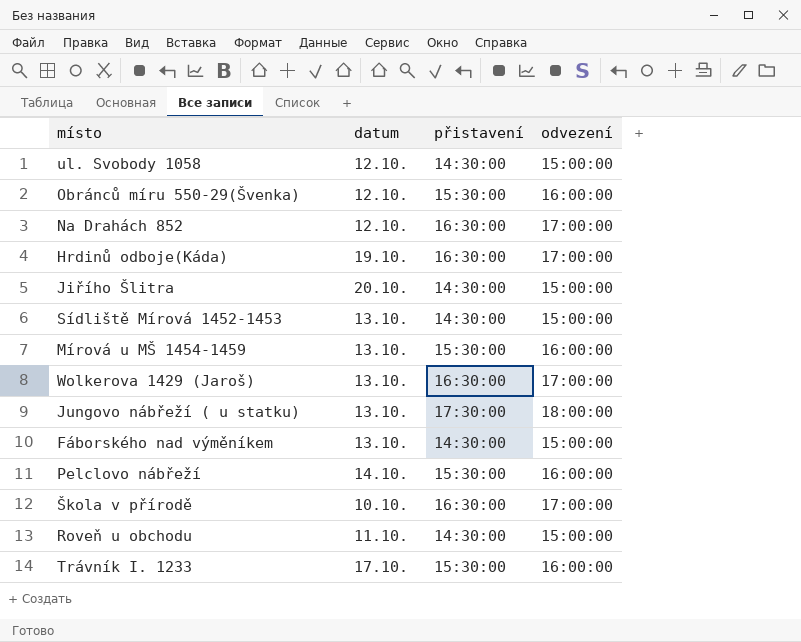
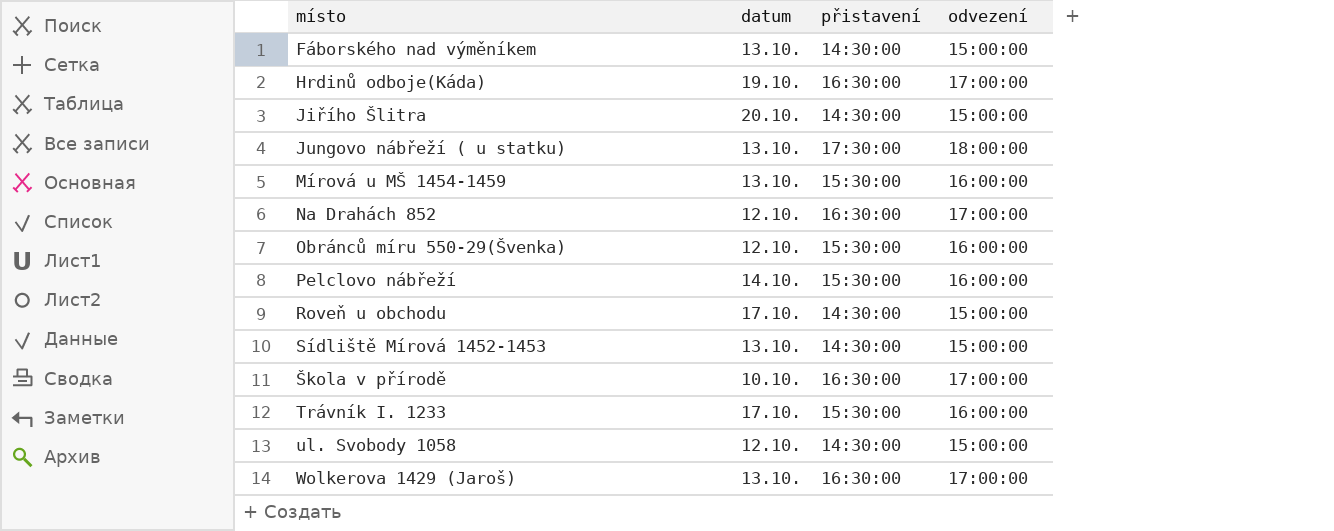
row order: none -> místo ascending
Roveň u obchodu | datum: 11.10. -> 17.10.

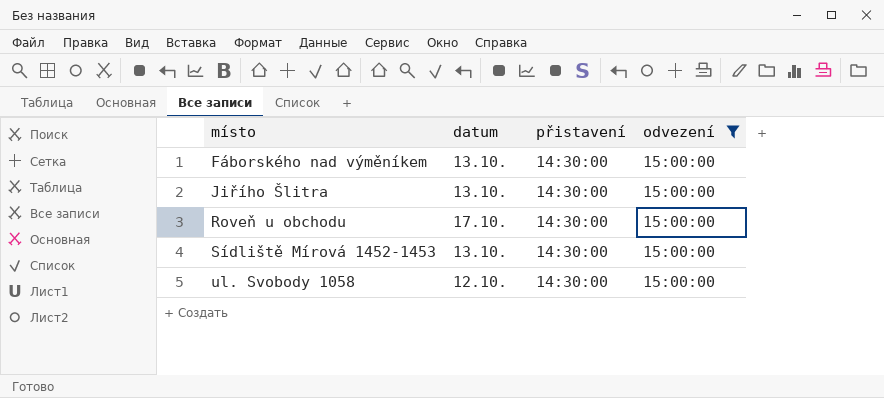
filter: none -> odvezení = 15:00:00
Jiřího Šlitra | datum: 20.10. -> 13.10.

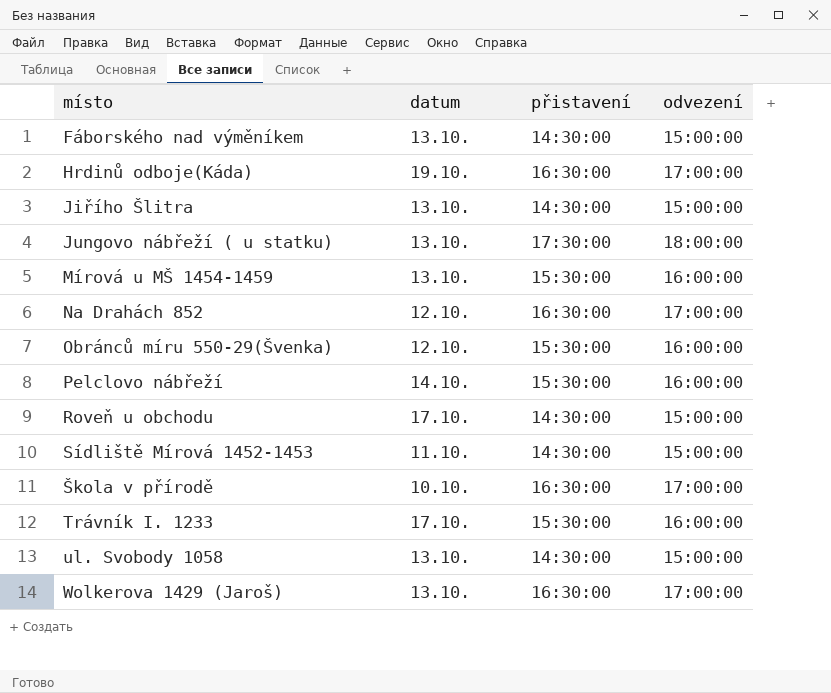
filter: odvezení = 15:00:00 -> none
Sídliště Mírová 1452-1453 | datum: 13.10. -> 11.10.
ul. Svobody 1058 | datum: 12.10. -> 13.10.

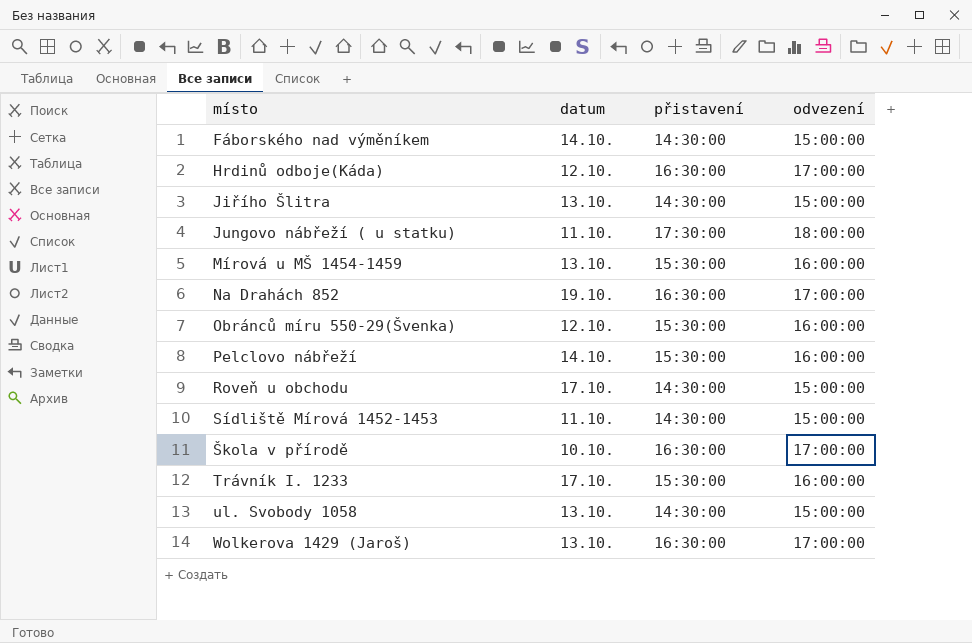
Fáborského nad výměníkem | datum: 13.10. -> 14.10.
Hrdinů odboje(Káda) | datum: 19.10. -> 12.10.
Jungovo nábřeží ( u statku) | datum: 13.10. -> 11.10.
Na Drahách 852 | datum: 12.10. -> 19.10.

